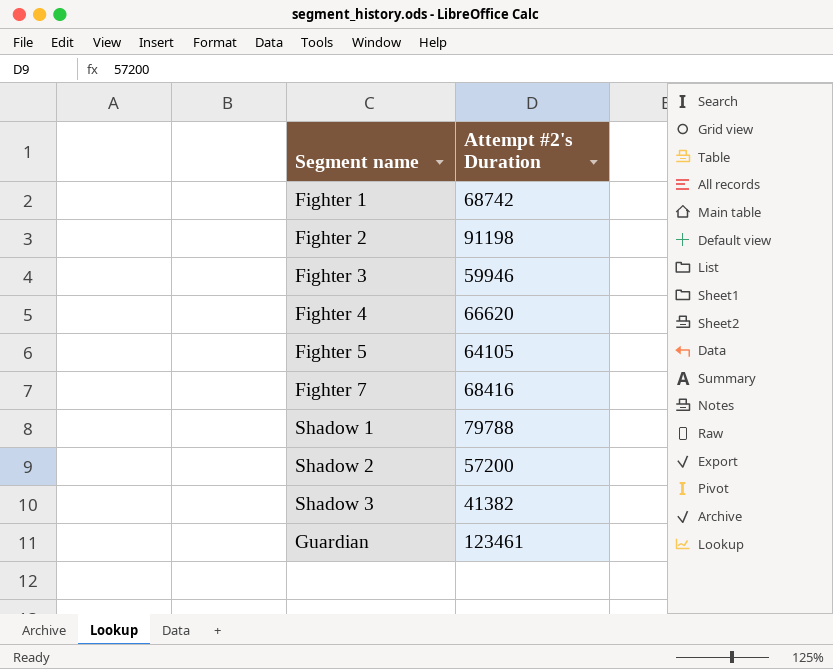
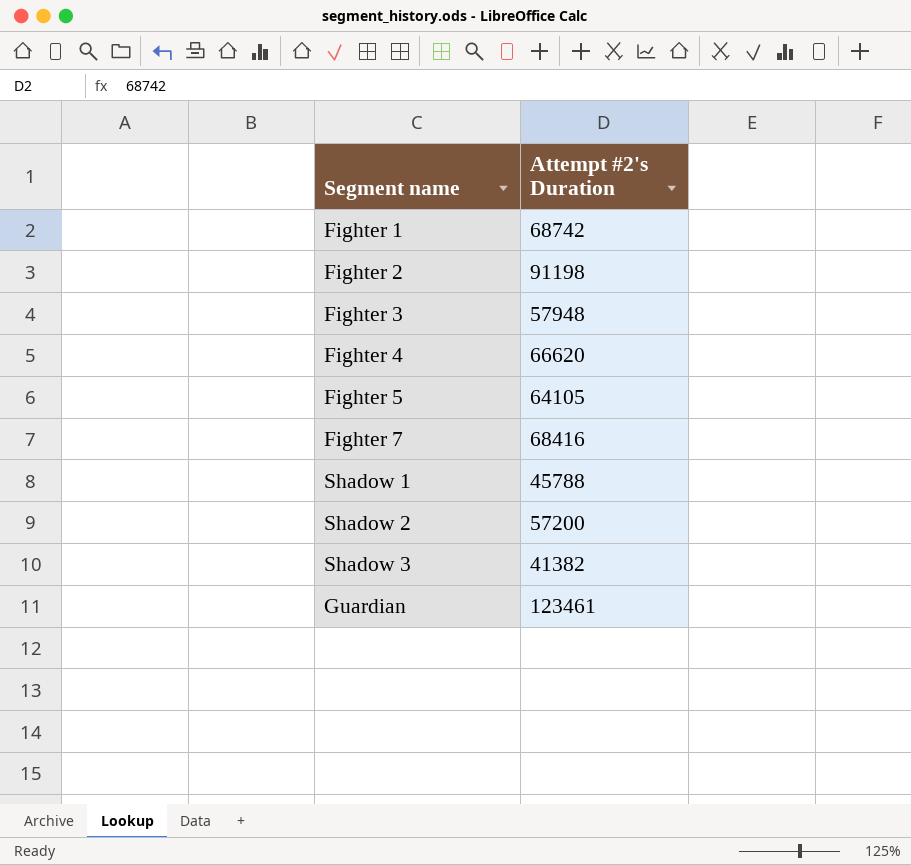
Fighter 3 | Attempt #2's Duration: 59946 -> 57948
Shadow 1 | Attempt #2's Duration: 79788 -> 45788

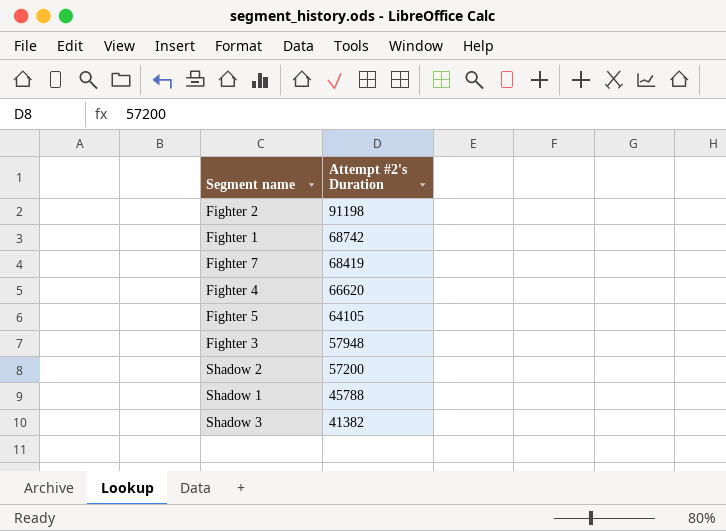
row order: none -> Attempt #2's Duration descending
row Guardian: 123461 -> none
Fighter 7 | Attempt #2's Duration: 68416 -> 68419

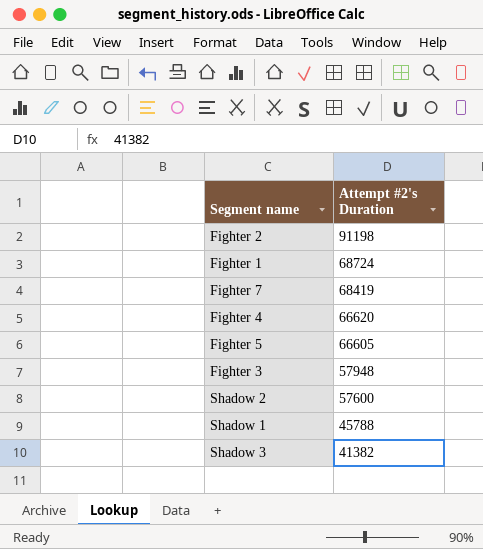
Fighter 1 | Attempt #2's Duration: 68742 -> 68724
Fighter 5 | Attempt #2's Duration: 64105 -> 66605
Shadow 2 | Attempt #2's Duration: 57200 -> 57600

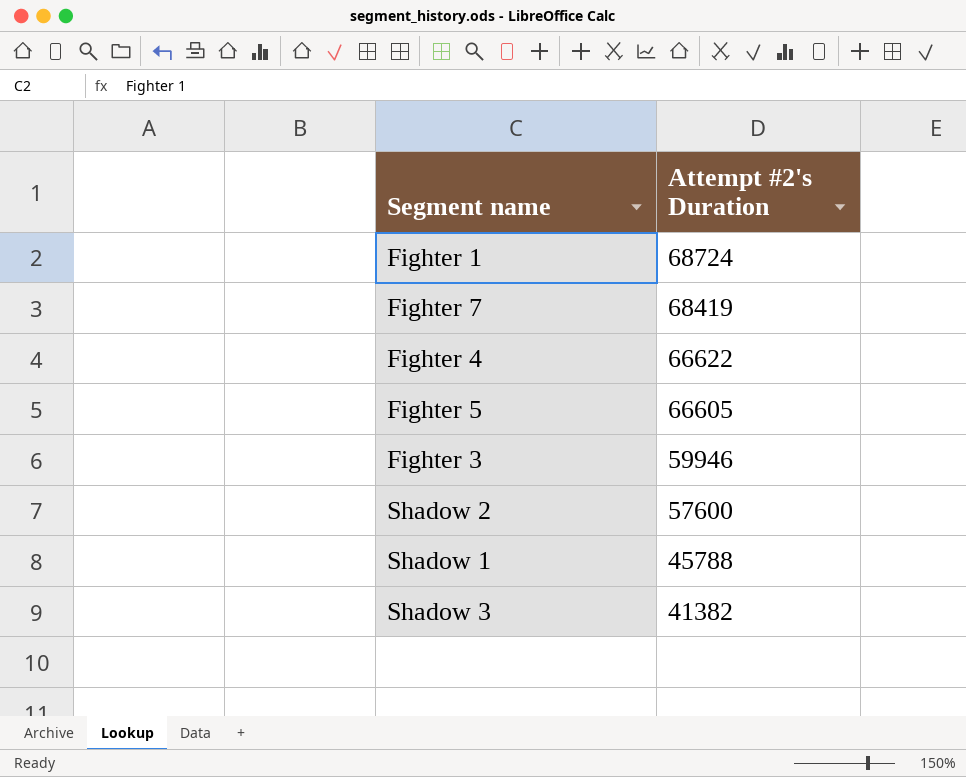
row Fighter 2: 91198 -> none
Fighter 4 | Attempt #2's Duration: 66620 -> 66622
Fighter 3 | Attempt #2's Duration: 57948 -> 59946

